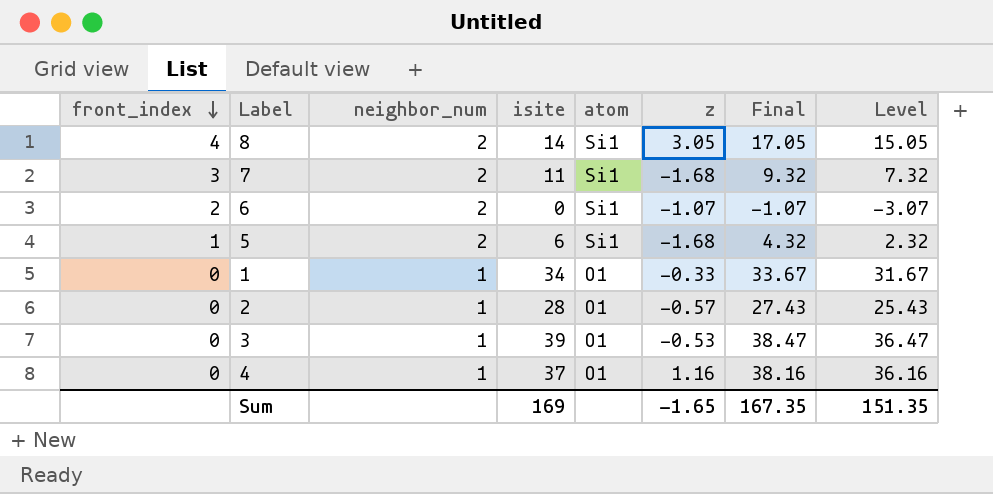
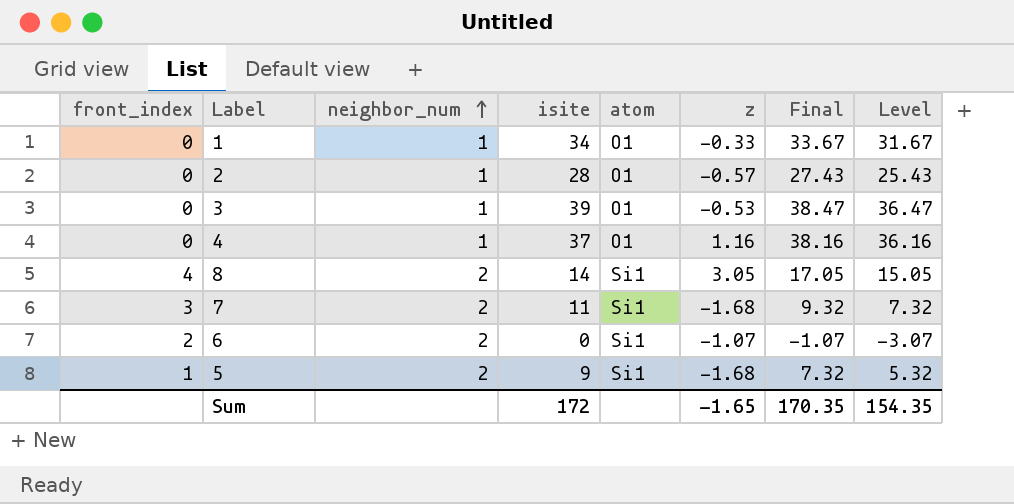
row order: front_index descending -> neighbor_num ascending
5 | isite: 6 -> 9
5 | Final: 4.32 -> 7.32
5 | Level: 2.32 -> 5.32
Sum | isite: 169 -> 172
Sum | Final: 167.35 -> 170.35
Sum | Level: 151.35 -> 154.35

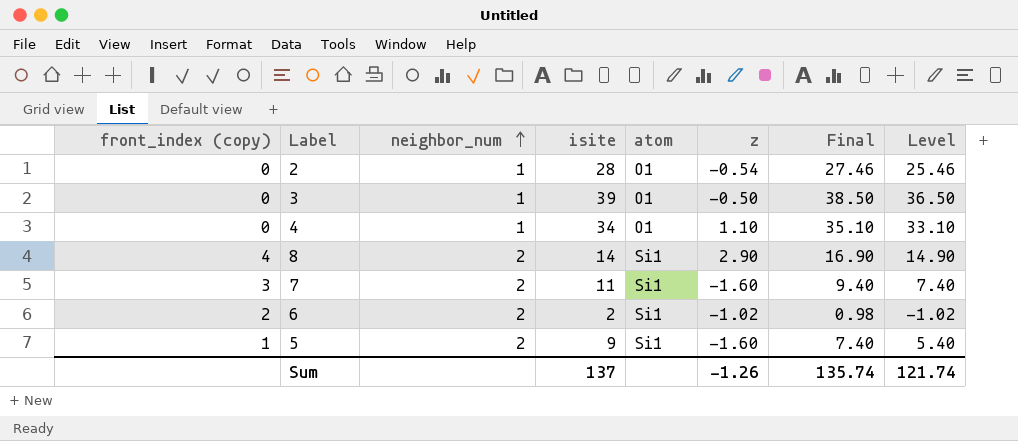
column name: front_index -> front_index (copy)
row 1: 0 | 1 | 34 | O1 | -0.33 | 33.67 | 31.67 -> none
2 | z: -0.57 -> -0.54
2 | Final: 27.43 -> 27.46
2 | Level: 25.43 -> 25.46
3 | z: -0.53 -> -0.50
3 | Final: 38.47 -> 38.50
3 | Level: 36.47 -> 36.50
4 | isite: 37 -> 34
4 | z: 1.16 -> 1.10
4 | Final: 38.16 -> 35.10
4 | Level: 36.16 -> 33.10
8 | z: 3.05 -> 2.90
8 | Final: 17.05 -> 16.90
8 | Level: 15.05 -> 14.90
7 | z: -1.68 -> -1.60
7 | Final: 9.32 -> 9.40
7 | Level: 7.32 -> 7.40
6 | isite: 0 -> 2
6 | z: -1.07 -> -1.02
6 | Final: -1.07 -> 0.98
6 | Level: -3.07 -> -1.02
5 | z: -1.68 -> -1.60
5 | Final: 7.32 -> 7.40
5 | Level: 5.32 -> 5.40
Sum | isite: 172 -> 137
Sum | z: -1.65 -> -1.26
Sum | Final: 170.35 -> 135.74
Sum | Level: 154.35 -> 121.74

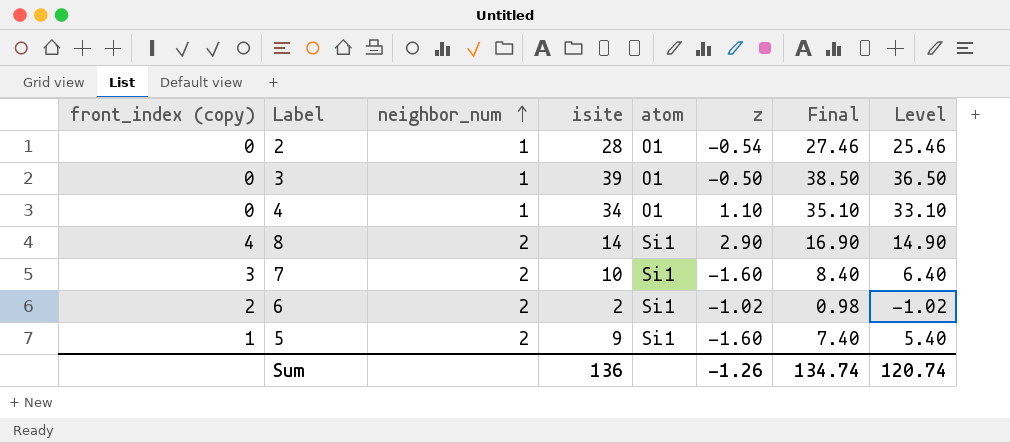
7 | isite: 11 -> 10
7 | Final: 9.40 -> 8.40
7 | Level: 7.40 -> 6.40
Sum | isite: 137 -> 136
Sum | Final: 135.74 -> 134.74
Sum | Level: 121.74 -> 120.74

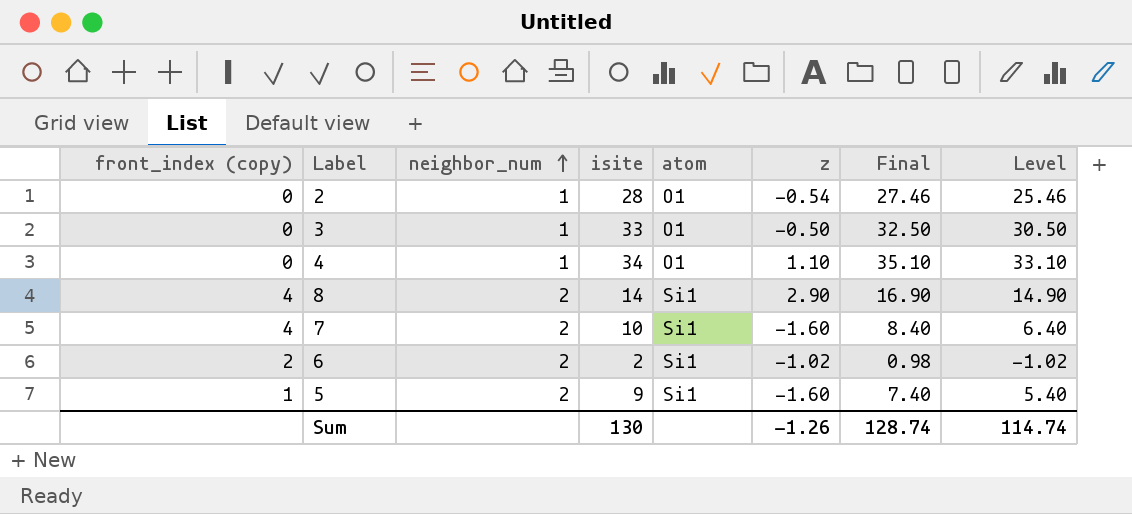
3 | isite: 39 -> 33
3 | Final: 38.50 -> 32.50
3 | Level: 36.50 -> 30.50
7 | front_index (copy): 3 -> 4
Sum | isite: 136 -> 130
Sum | Final: 134.74 -> 128.74
Sum | Level: 120.74 -> 114.74

